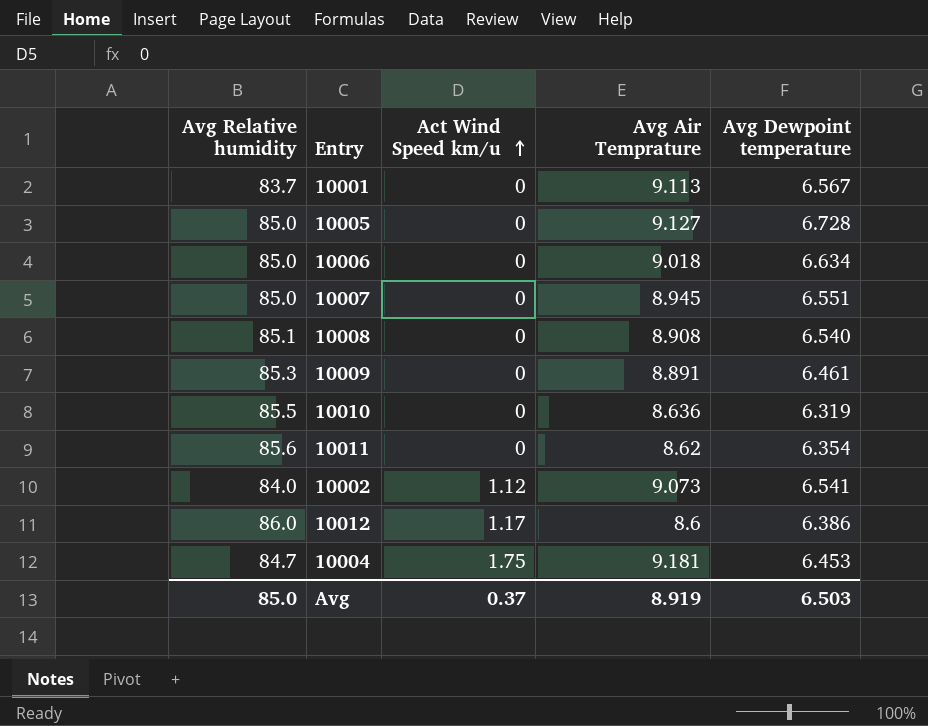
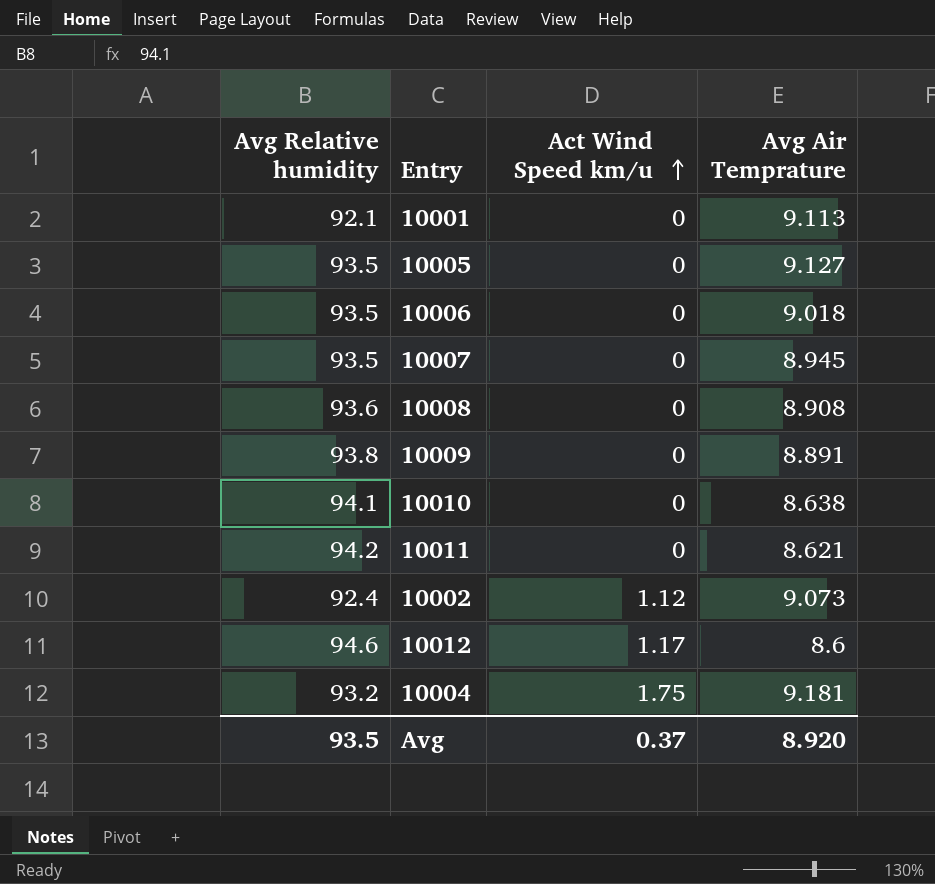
column Avg Dewpoint temperature | position: 5 -> none
10001 | Avg Relative humidity: 83.7 -> 92.1
10005 | Avg Relative humidity: 85.0 -> 93.5
10006 | Avg Relative humidity: 85.0 -> 93.5
10007 | Avg Relative humidity: 85.0 -> 93.5
10008 | Avg Relative humidity: 85.1 -> 93.6
10009 | Avg Relative humidity: 85.3 -> 93.8
10010 | Avg Relative humidity: 85.5 -> 94.1
10010 | Avg Air Temprature: 8.636 -> 8.638
10011 | Avg Relative humidity: 85.6 -> 94.2
10011 | Avg Air Temprature: 8.62 -> 8.621
10002 | Avg Relative humidity: 84.0 -> 92.4
10012 | Avg Relative humidity: 86.0 -> 94.6
10004 | Avg Relative humidity: 84.7 -> 93.2
Avg | Avg Relative humidity: 85.0 -> 93.5
Avg | Avg Air Temprature: 8.919 -> 8.920

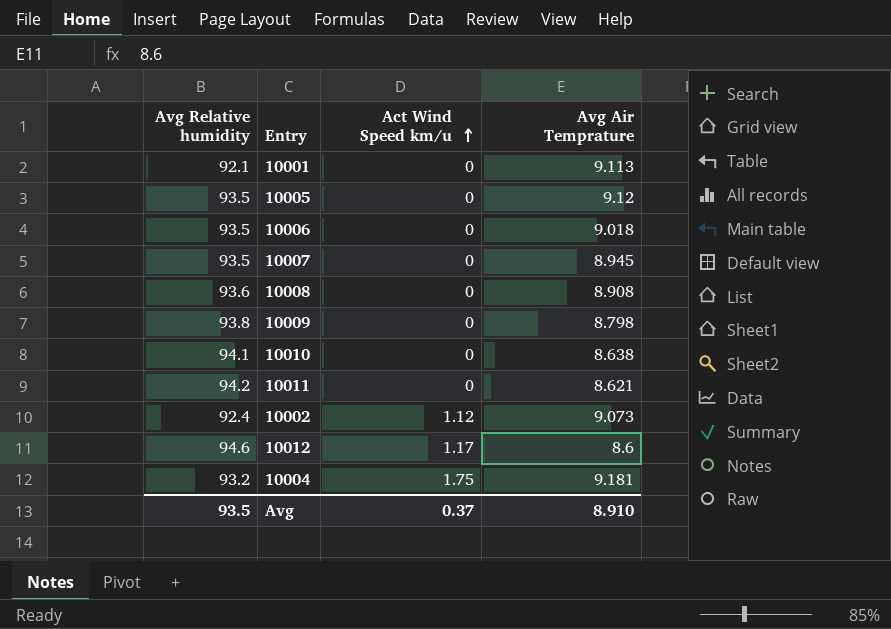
10005 | Avg Air Temprature: 9.127 -> 9.12
10009 | Avg Air Temprature: 8.891 -> 8.798
Avg | Avg Air Temprature: 8.920 -> 8.910

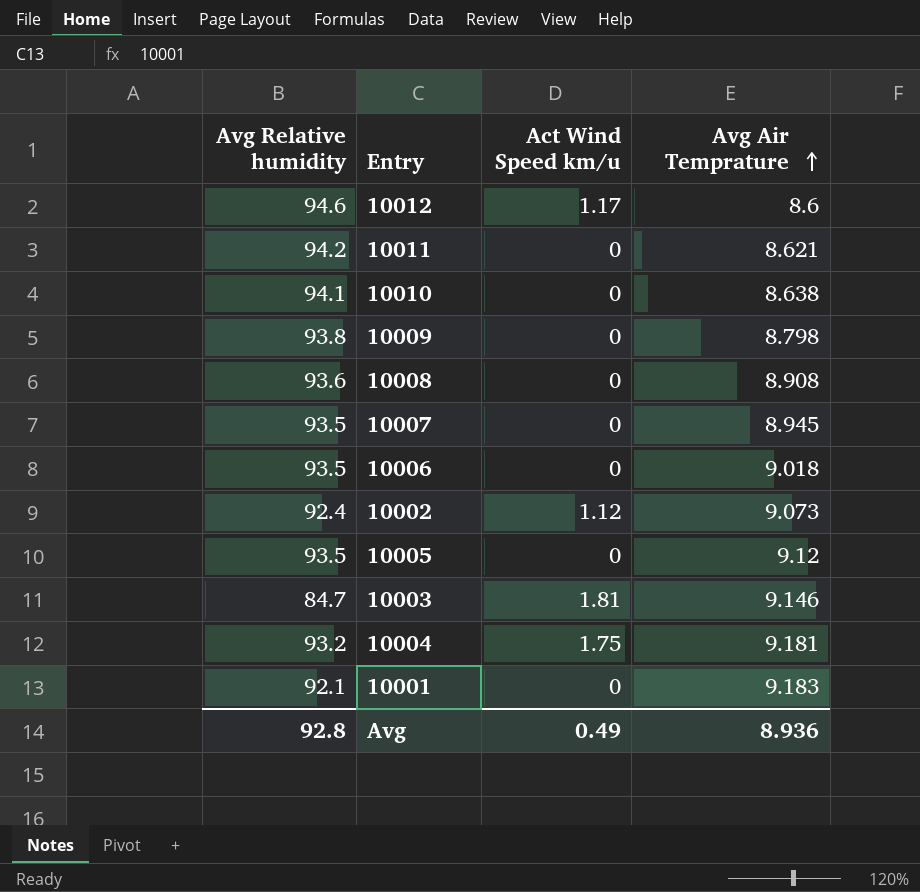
row order: Act Wind Speed km/u ascending -> Avg Air Temprature ascending
row 10003: none -> 84.7 | 1.81 | 9.146
10001 | Avg Air Temprature: 9.113 -> 9.183
Avg | Avg Relative humidity: 93.5 -> 92.8
Avg | Act Wind Speed km/u: 0.37 -> 0.49
Avg | Avg Air Temprature: 8.910 -> 8.936

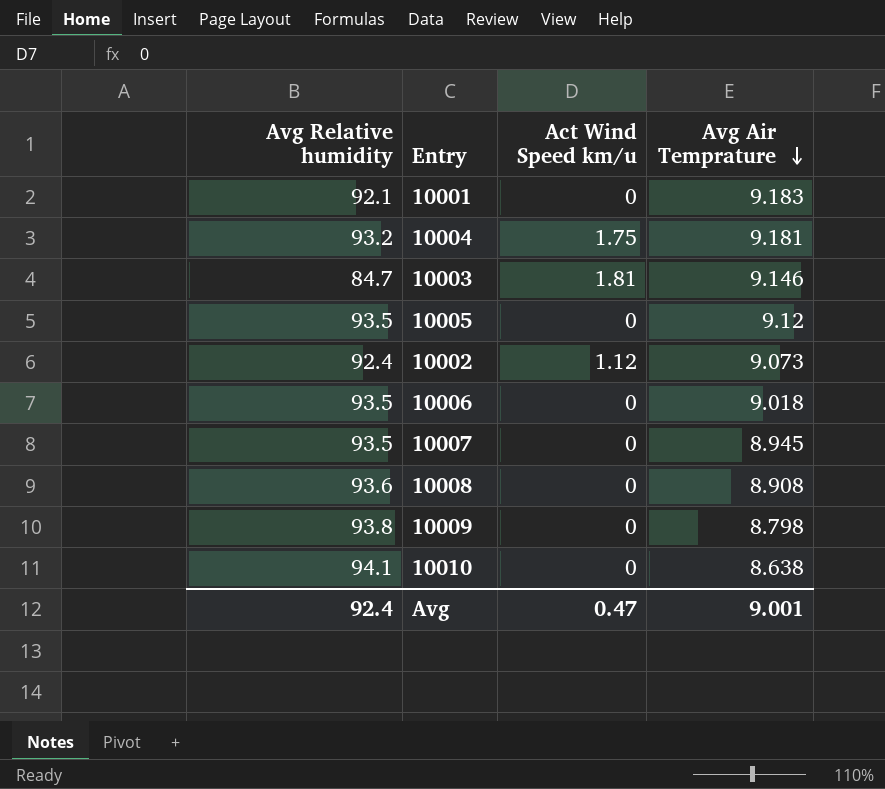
row order: Avg Air Temprature ascending -> Avg Air Temprature descending
row 10012: 94.6 | 1.17 | 8.6 -> none
row 10011: 94.2 | 0 | 8.621 -> none
Avg | Avg Relative humidity: 92.8 -> 92.4
Avg | Act Wind Speed km/u: 0.49 -> 0.47
Avg | Avg Air Temprature: 8.936 -> 9.001

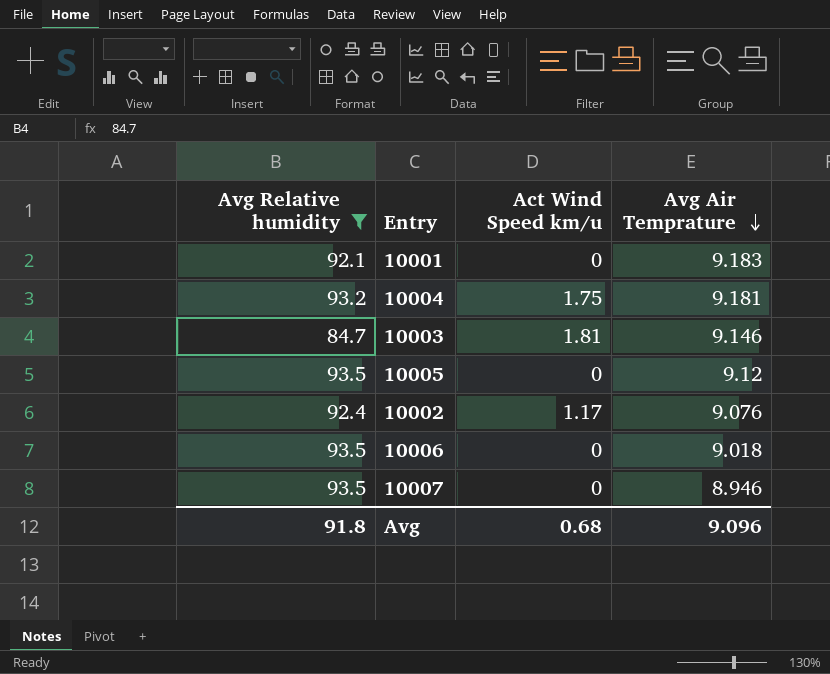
filter: none -> Avg Relative humidity <= 93.5
10002 | Act Wind Speed km/u: 1.12 -> 1.17
10002 | Avg Air Temprature: 9.073 -> 9.076
10007 | Avg Air Temprature: 8.945 -> 8.946
Avg | Avg Relative humidity: 92.4 -> 91.8
Avg | Act Wind Speed km/u: 0.47 -> 0.68
Avg | Avg Air Temprature: 9.001 -> 9.096

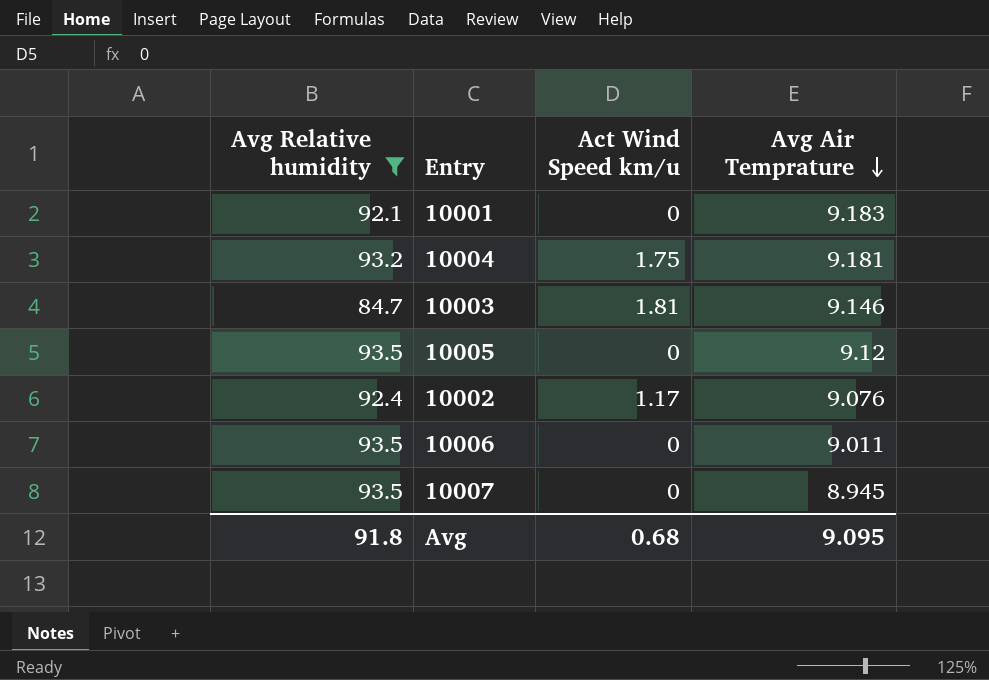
10006 | Avg Air Temprature: 9.018 -> 9.011
10007 | Avg Air Temprature: 8.946 -> 8.945
Avg | Avg Air Temprature: 9.096 -> 9.095

